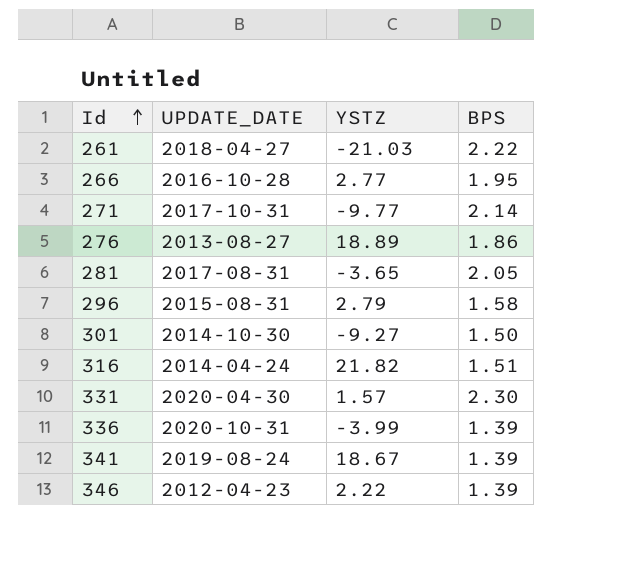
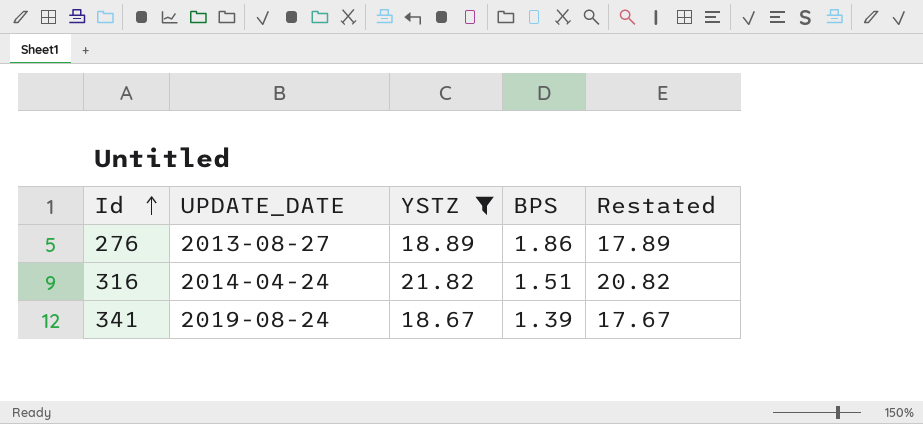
filter: none -> YSTZ >= 18.67
column Restated | formula: none -> [YSTZ] - 1

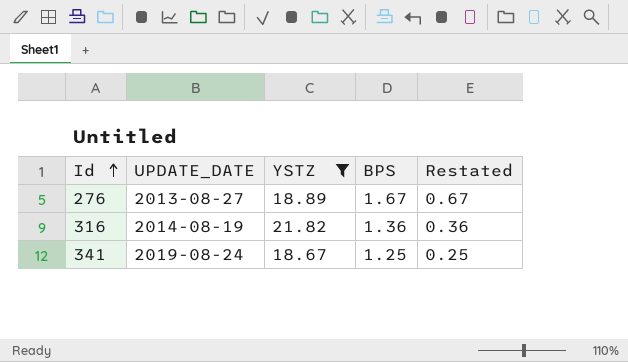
column Restated | formula: [YSTZ] - 1 -> [BPS] - 1
276 | BPS: 1.86 -> 1.67
316 | UPDATE_DATE: 2014-04-24 -> 2014-08-19
316 | BPS: 1.51 -> 1.36
341 | BPS: 1.39 -> 1.25

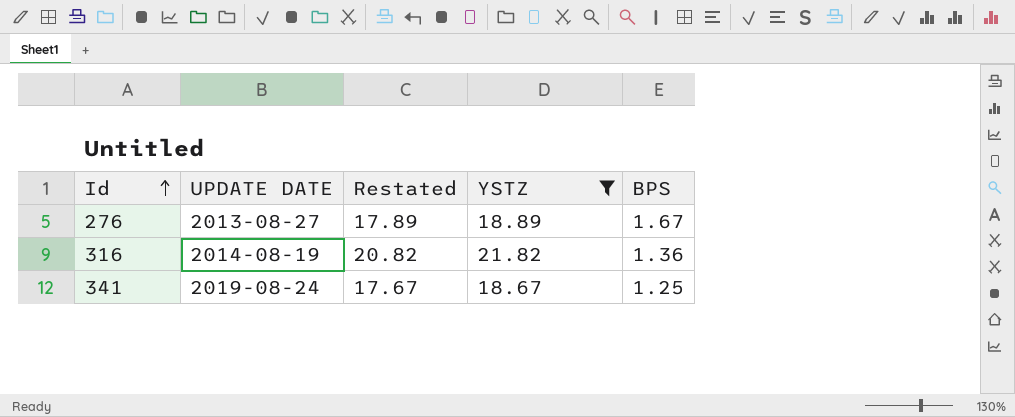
column name: UPDATE_DATE -> UPDATE DATE
column Restated | formula: [BPS] - 1 -> [YSTZ] - 1
column Restated | position: 5 -> 3

